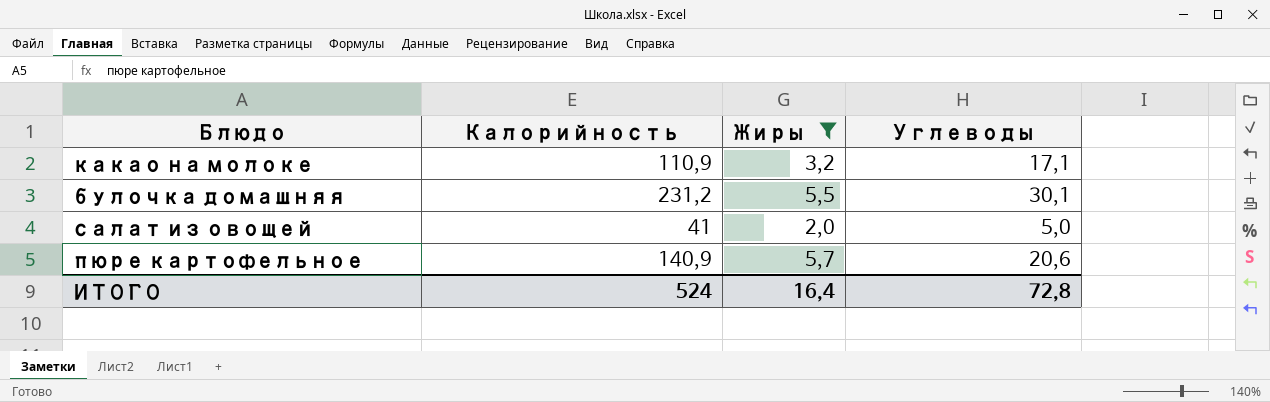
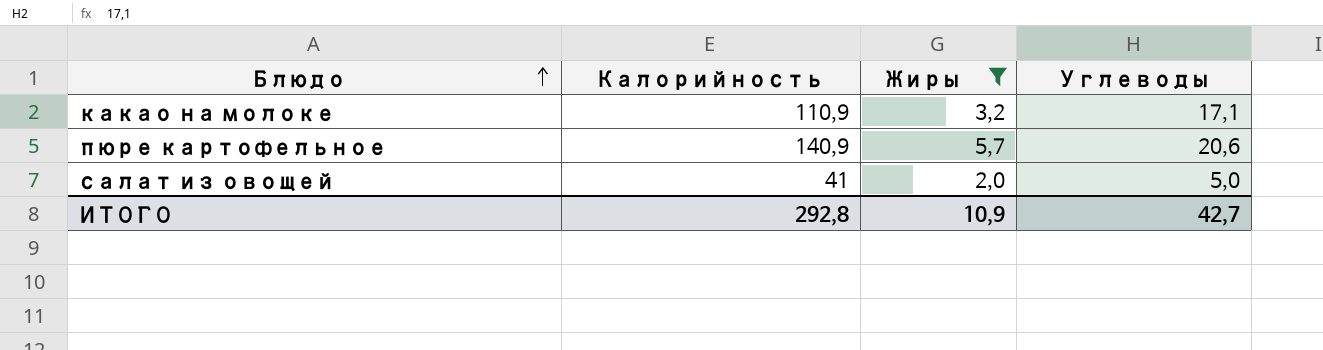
row order: none -> Блюдо ascending
row булочка домашняя: 231,2 | 5,5 | 30,1 -> none
ИТОГО | Калорийность: 524 -> 292,8
ИТОГО | Жиры: 16,4 -> 10,9
ИТОГО | Углеводы: 72,8 -> 42,7

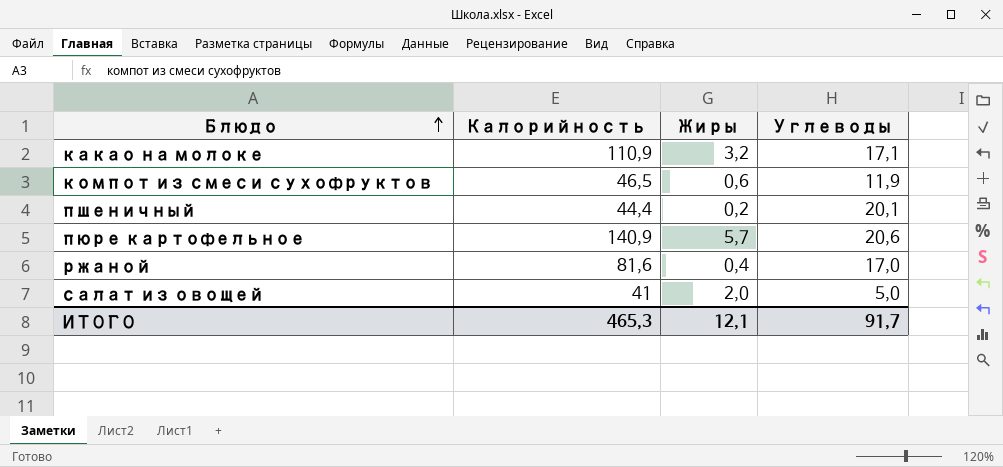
filter: Жиры >= 2,0 -> none
ИТОГО | Калорийность: 292,8 -> 465,3
ИТОГО | Жиры: 10,9 -> 12,1
ИТОГО | Углеводы: 42,7 -> 91,7

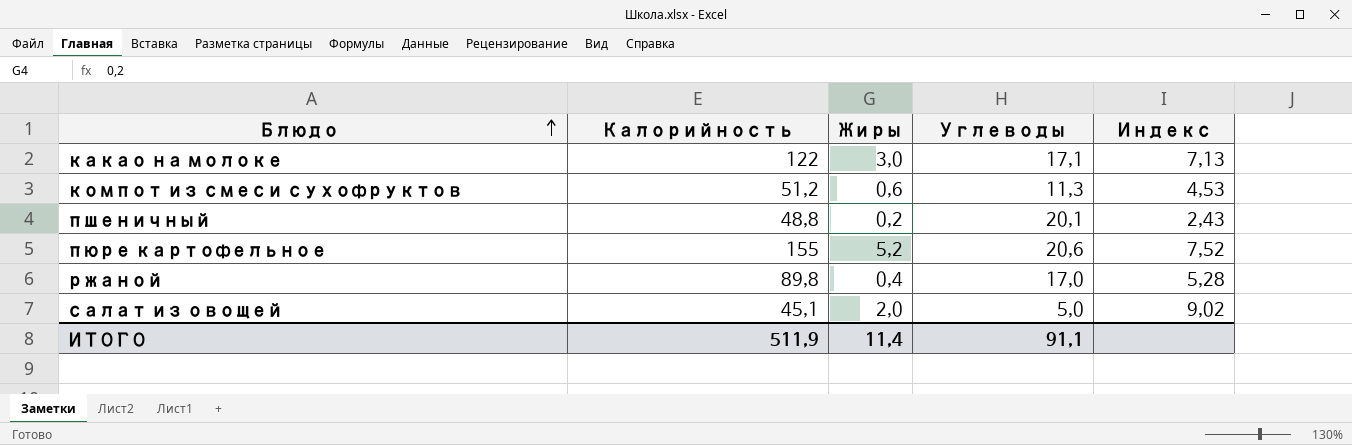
column Индекс | formula: none -> [Калорийность] / [Углеводы]
какао на молоке | Калорийность: 110,9 -> 122
какао на молоке | Жиры: 3,2 -> 3,0
компот из смеси сухофруктов | Калорийность: 46,5 -> 51,2
компот из смеси сухофруктов | Углеводы: 11,9 -> 11,3
пшеничный | Калорийность: 44,4 -> 48,8
пюре картофельное | Калорийность: 140,9 -> 155
пюре картофельное | Жиры: 5,7 -> 5,2
ржаной | Калорийность: 81,6 -> 89,8
салат из овощей | Калорийность: 41 -> 45,1
ИТОГО | Калорийность: 465,3 -> 511,9
ИТОГО | Жиры: 12,1 -> 11,4
ИТОГО | Углеводы: 91,7 -> 91,1

